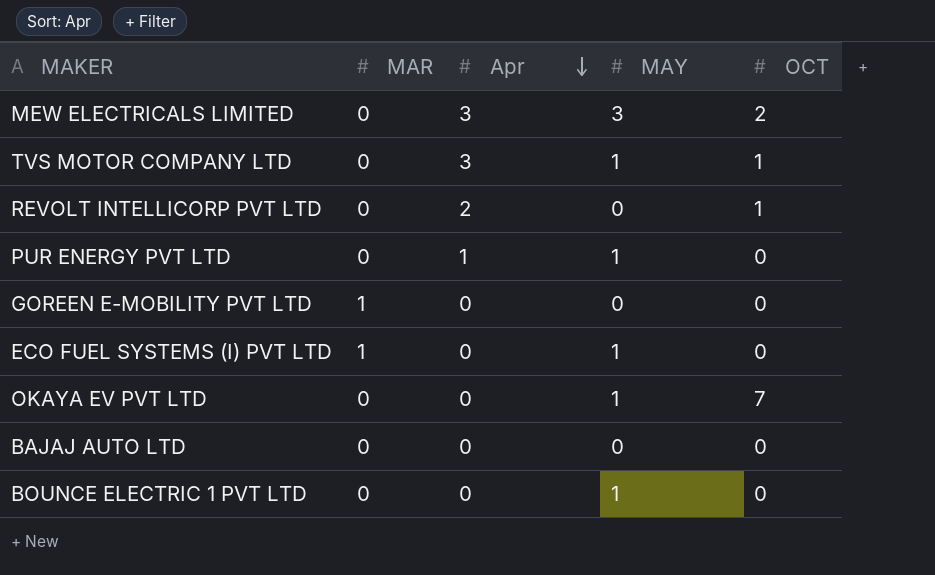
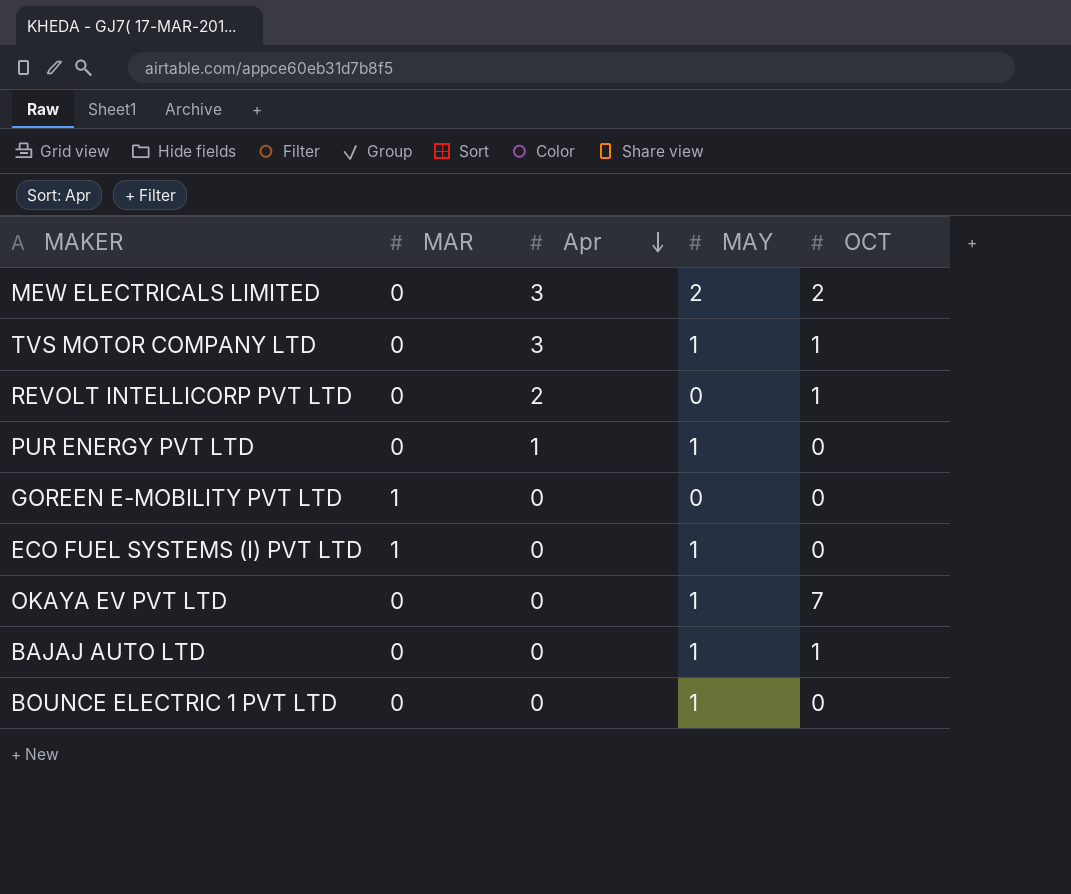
MEW ELECTRICALS LIMITED | MAY: 3 -> 2
BAJAJ AUTO LTD | MAY: 0 -> 1
BAJAJ AUTO LTD | OCT: 0 -> 1

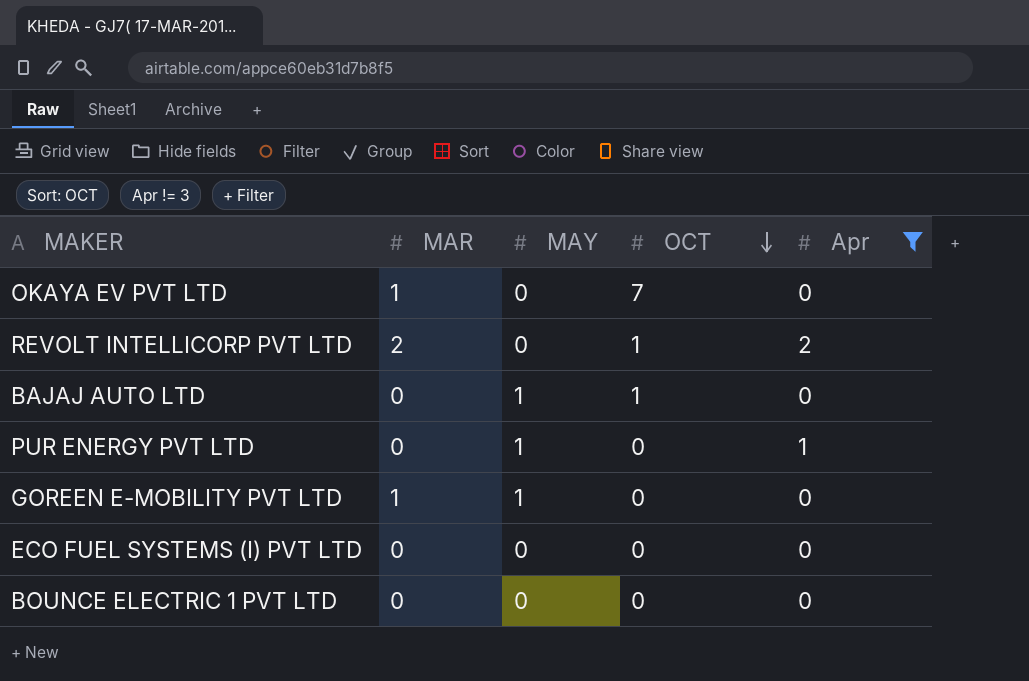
filter: none -> Apr != 3
row order: Apr descending -> OCT descending
column Apr | position: 3 -> 5
OKAYA EV PVT LTD | MAR: 0 -> 1
OKAYA EV PVT LTD | MAY: 1 -> 0
REVOLT INTELLICORP PVT LTD | MAR: 0 -> 2
GOREEN E-MOBILITY PVT LTD | MAY: 0 -> 1
ECO FUEL SYSTEMS (I) PVT LTD | MAR: 1 -> 0
ECO FUEL SYSTEMS (I) PVT LTD | MAY: 1 -> 0
BOUNCE ELECTRIC 1 PVT LTD | MAY: 1 -> 0

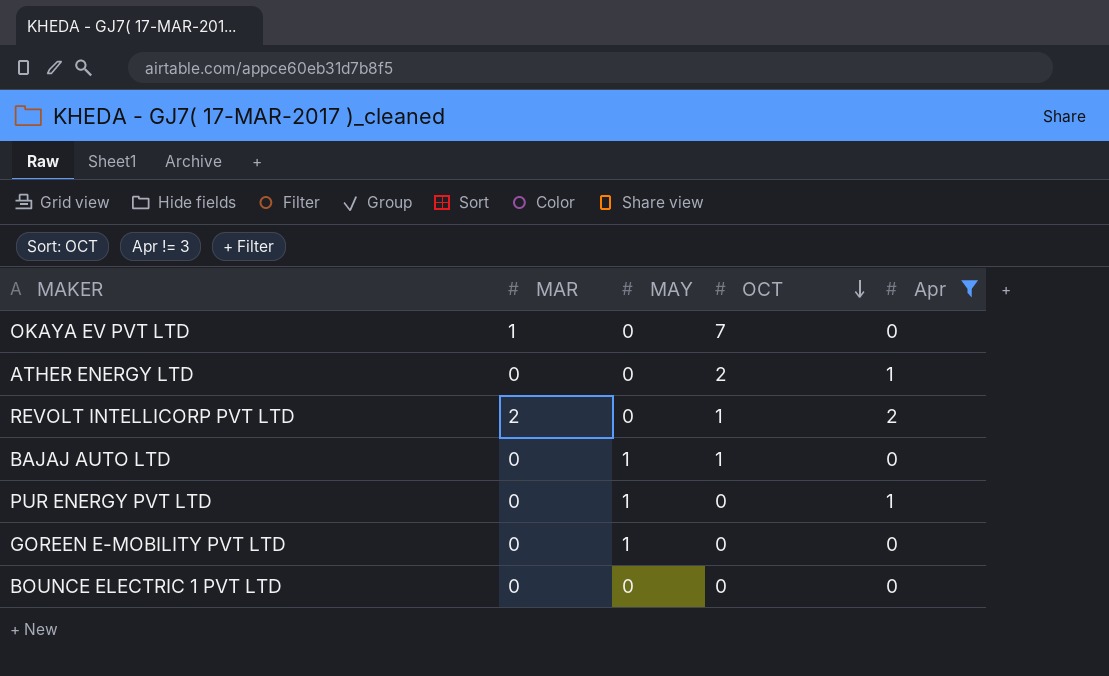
row ECO FUEL SYSTEMS (I) PVT LTD: 0 | 0 | 0 | 0 -> none
row ATHER ENERGY LTD: none -> 0 | 0 | 2 | 1
GOREEN E-MOBILITY PVT LTD | MAR: 1 -> 0

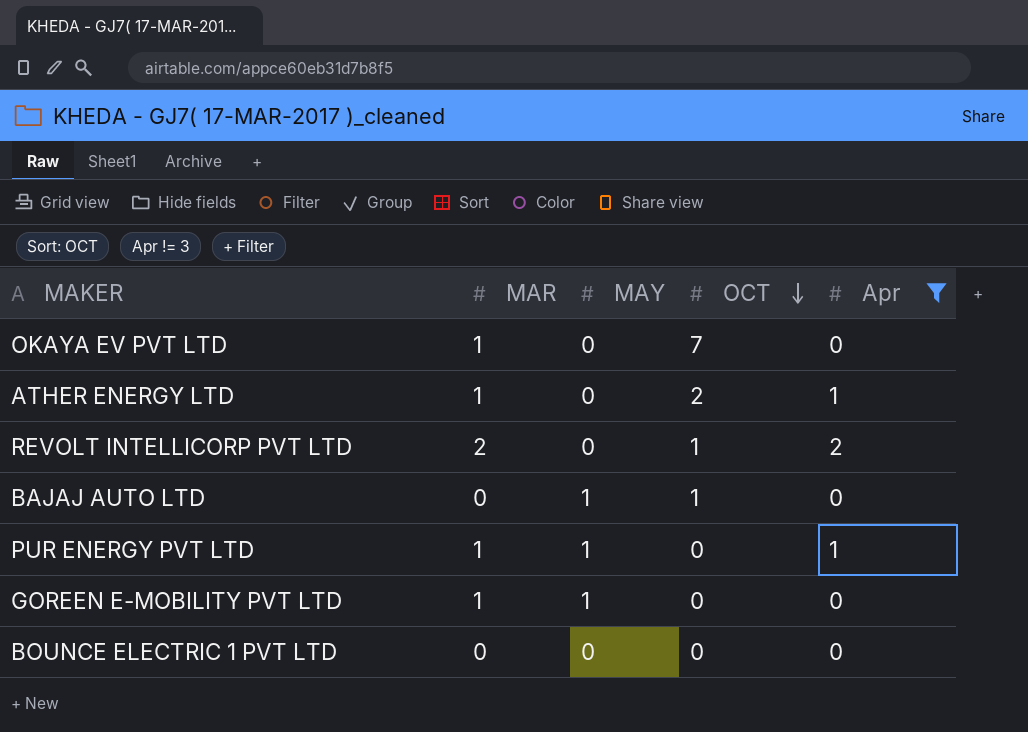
ATHER ENERGY LTD | MAR: 0 -> 1
PUR ENERGY PVT LTD | MAR: 0 -> 1
GOREEN E-MOBILITY PVT LTD | MAR: 0 -> 1

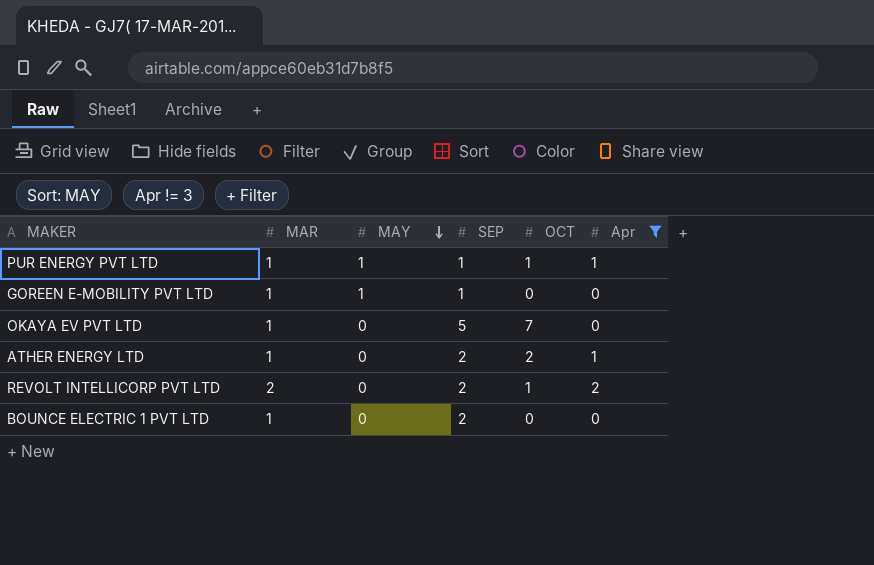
row order: OCT descending -> MAY descending
column SEP | position: none -> 4
row BAJAJ AUTO LTD: 0 | 1 | 1 | 0 -> none
PUR ENERGY PVT LTD | OCT: 0 -> 1
BOUNCE ELECTRIC 1 PVT LTD | MAR: 0 -> 1

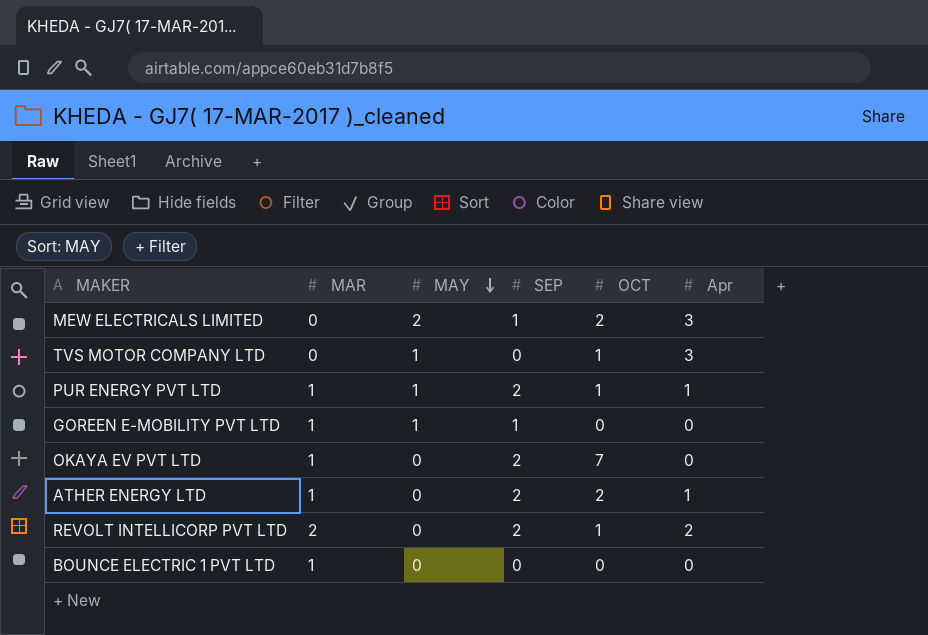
filter: Apr != 3 -> none
PUR ENERGY PVT LTD | SEP: 1 -> 2
OKAYA EV PVT LTD | SEP: 5 -> 2
BOUNCE ELECTRIC 1 PVT LTD | SEP: 2 -> 0

